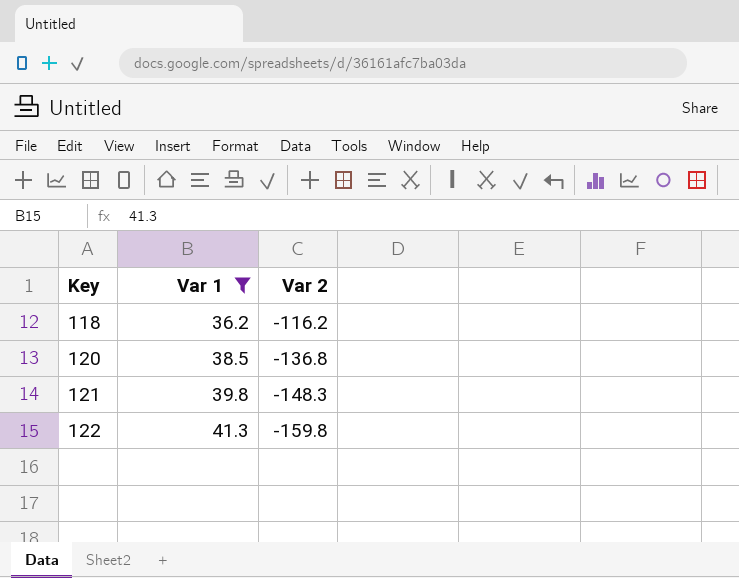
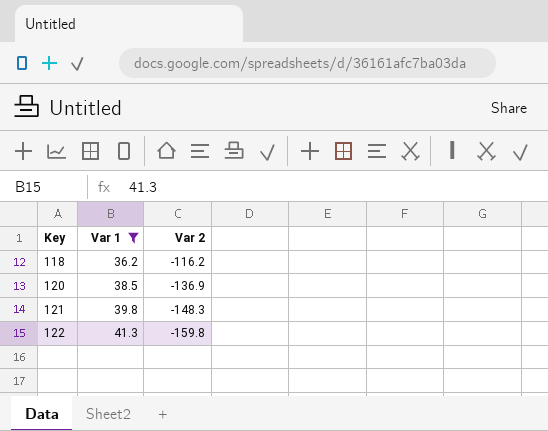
120 | Var 2: -136.8 -> -136.9

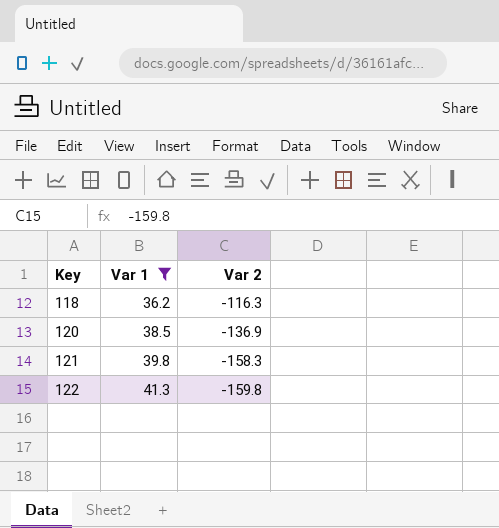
118 | Var 2: -116.2 -> -116.3
121 | Var 2: -148.3 -> -158.3

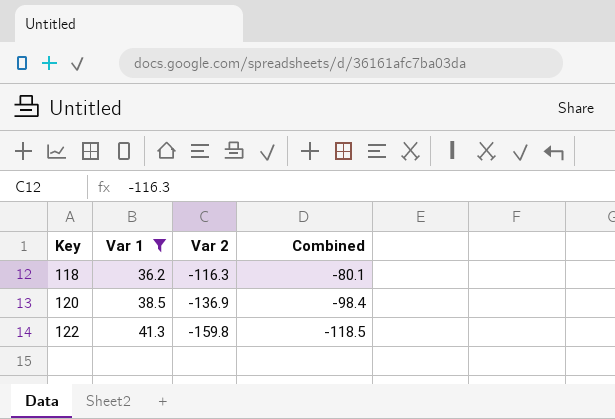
column Combined | formula: none -> [Var 1] + [Var 2]
row 121: 39.8 | -158.3 -> none

